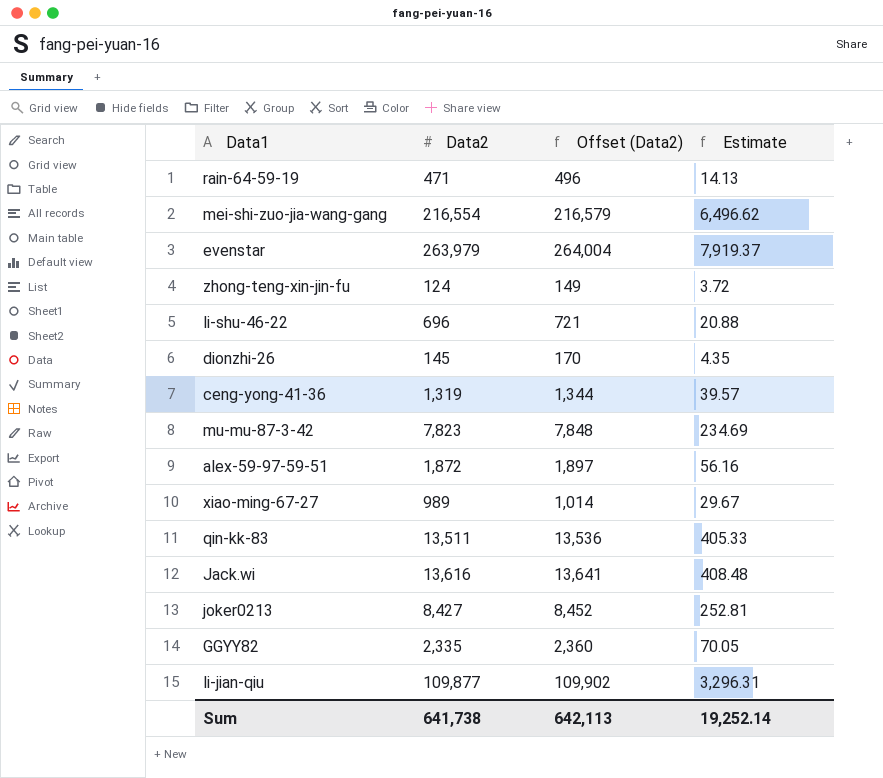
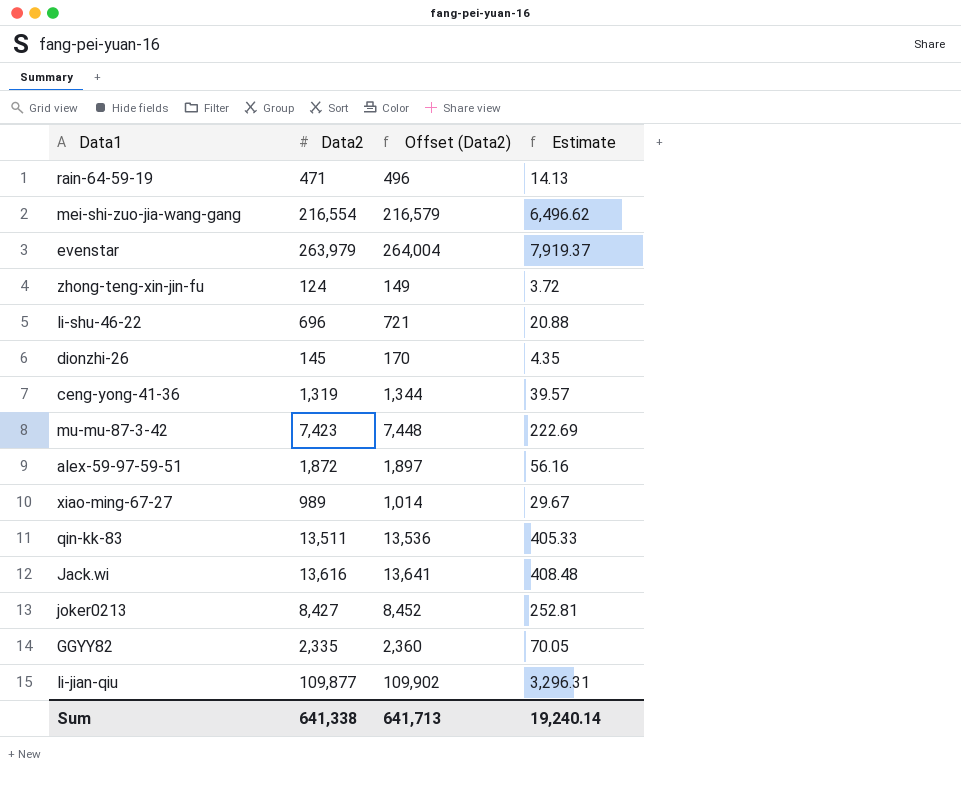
mu-mu-87-3-42 | Data2: 7,823 -> 7,423
mu-mu-87-3-42 | Offset (Data2): 7,848 -> 7,448
mu-mu-87-3-42 | Estimate: 234.69 -> 222.69
Sum | Data2: 641,738 -> 641,338
Sum | Offset (Data2): 642,113 -> 641,713
Sum | Estimate: 19,252.14 -> 19,240.14

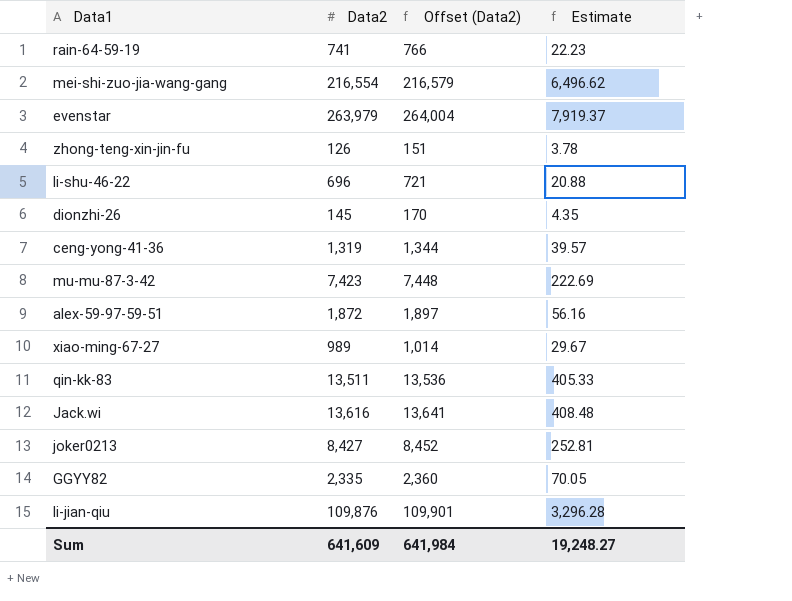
rain-64-59-19 | Data2: 471 -> 741
rain-64-59-19 | Offset (Data2): 496 -> 766
rain-64-59-19 | Estimate: 14.13 -> 22.23
zhong-teng-xin-jin-fu | Data2: 124 -> 126
zhong-teng-xin-jin-fu | Offset (Data2): 149 -> 151
zhong-teng-xin-jin-fu | Estimate: 3.72 -> 3.78
li-jian-qiu | Data2: 109,877 -> 109,876
li-jian-qiu | Offset (Data2): 109,902 -> 109,901
li-jian-qiu | Estimate: 3,296.31 -> 3,296.28
Sum | Data2: 641,338 -> 641,609
Sum | Offset (Data2): 641,713 -> 641,984
Sum | Estimate: 19,240.14 -> 19,248.27

